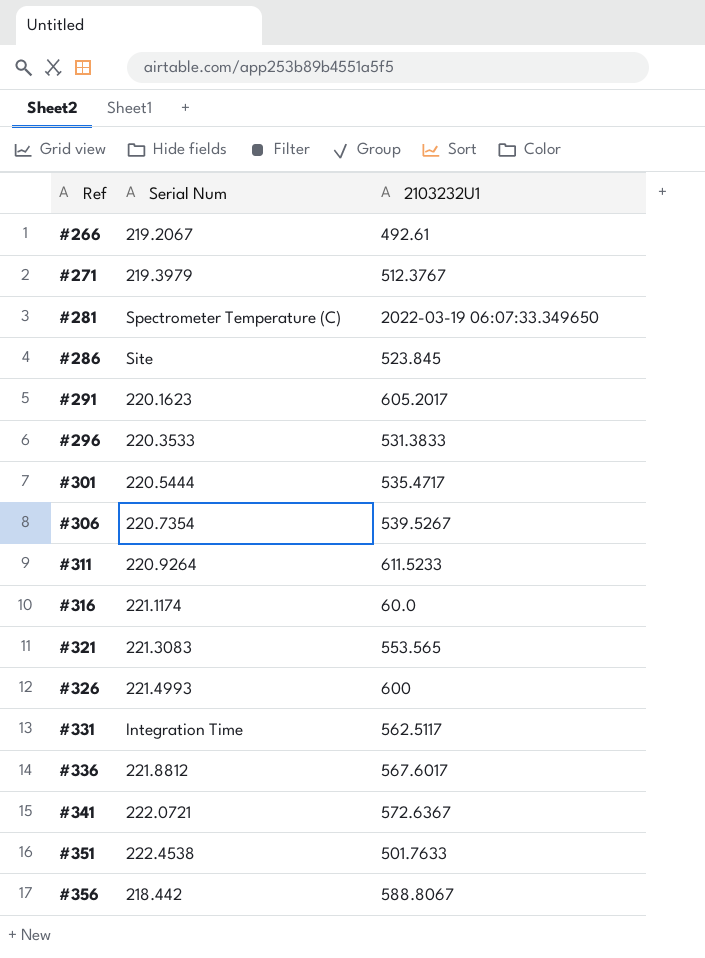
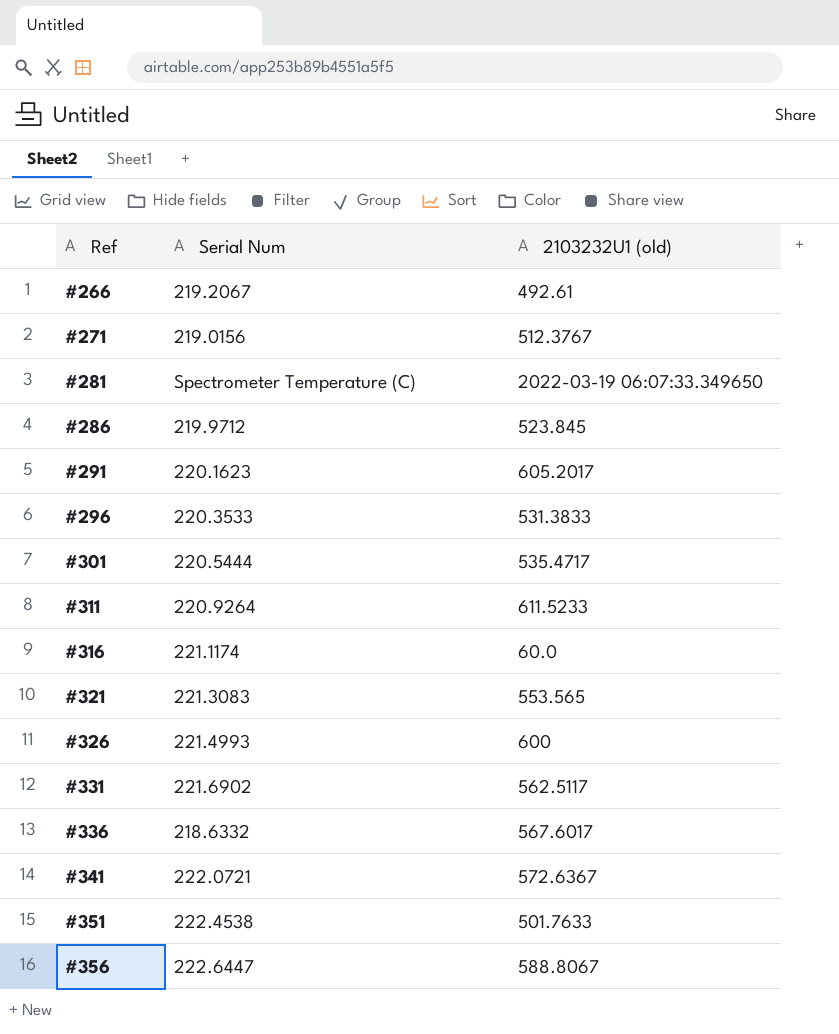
column name: 2103232U1 -> 2103232U1 (old)
row #306: 220.7354 | 539.5267 -> none
#271 | Serial Num: 219.3979 -> 219.0156
#286 | Serial Num: Site -> 219.9712
#331 | Serial Num: Integration Time -> 221.6902
#336 | Serial Num: 221.8812 -> 218.6332
#356 | Serial Num: 218.442 -> 222.6447

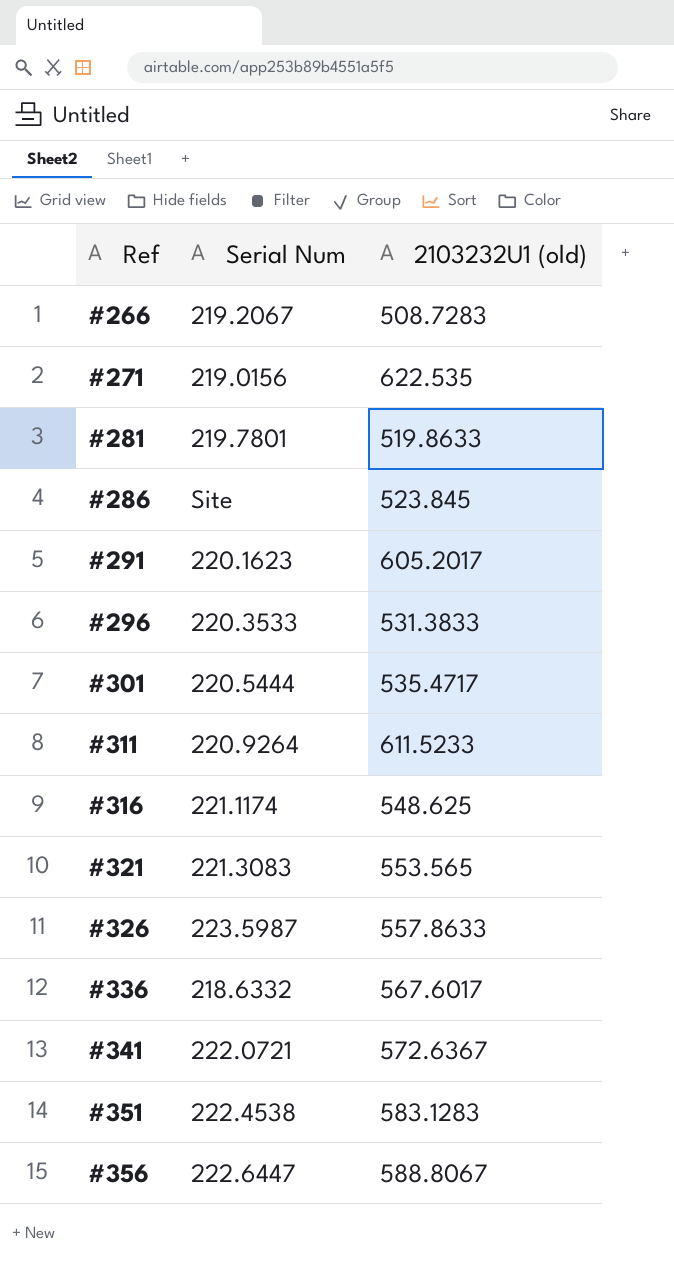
row #331: 221.6902 | 562.5117 -> none
#266 | 2103232U1 (old): 492.61 -> 508.7283
#271 | 2103232U1 (old): 512.3767 -> 622.535
#281 | Serial Num: Spectrometer Temperature (C) -> 219.7801
#281 | 2103232U1 (old): 2022-03-19 06:07:33.349650 -> 519.8633
#286 | Serial Num: 219.9712 -> Site
#316 | 2103232U1 (old): 60.0 -> 548.625
#326 | Serial Num: 221.4993 -> 223.5987
#326 | 2103232U1 (old): 600 -> 557.8633
#351 | 2103232U1 (old): 501.7633 -> 583.1283

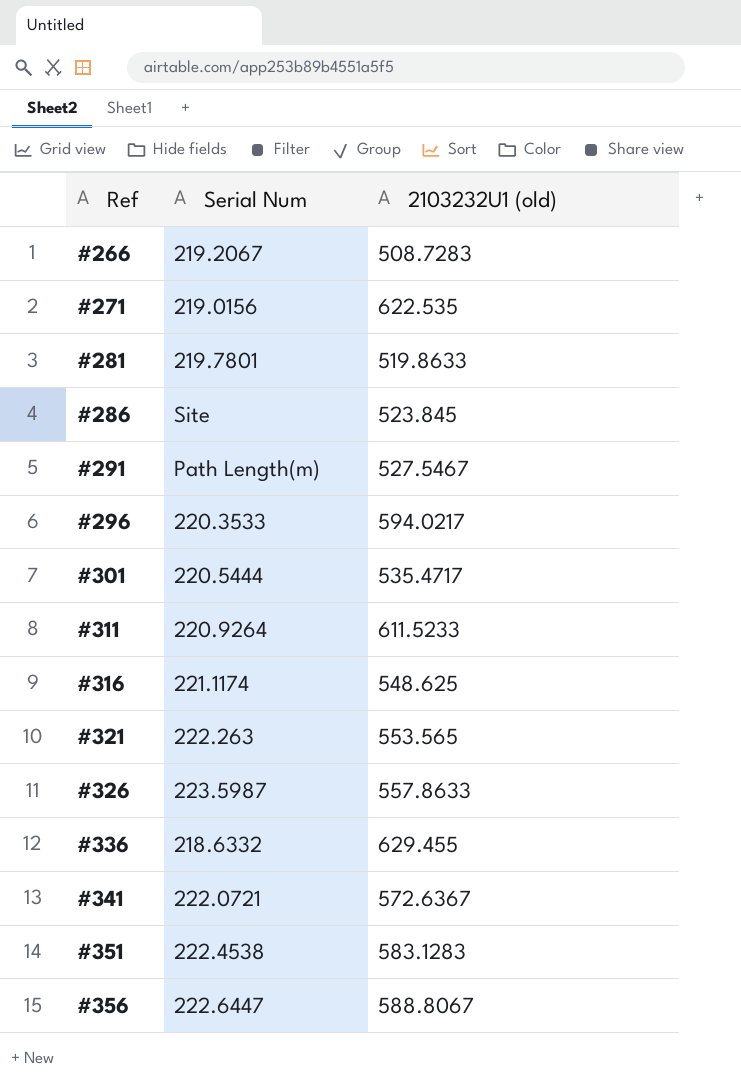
#291 | Serial Num: 220.1623 -> Path Length(m)
#291 | 2103232U1 (old): 605.2017 -> 527.5467
#296 | 2103232U1 (old): 531.3833 -> 594.0217
#321 | Serial Num: 221.3083 -> 222.263
#336 | 2103232U1 (old): 567.6017 -> 629.455

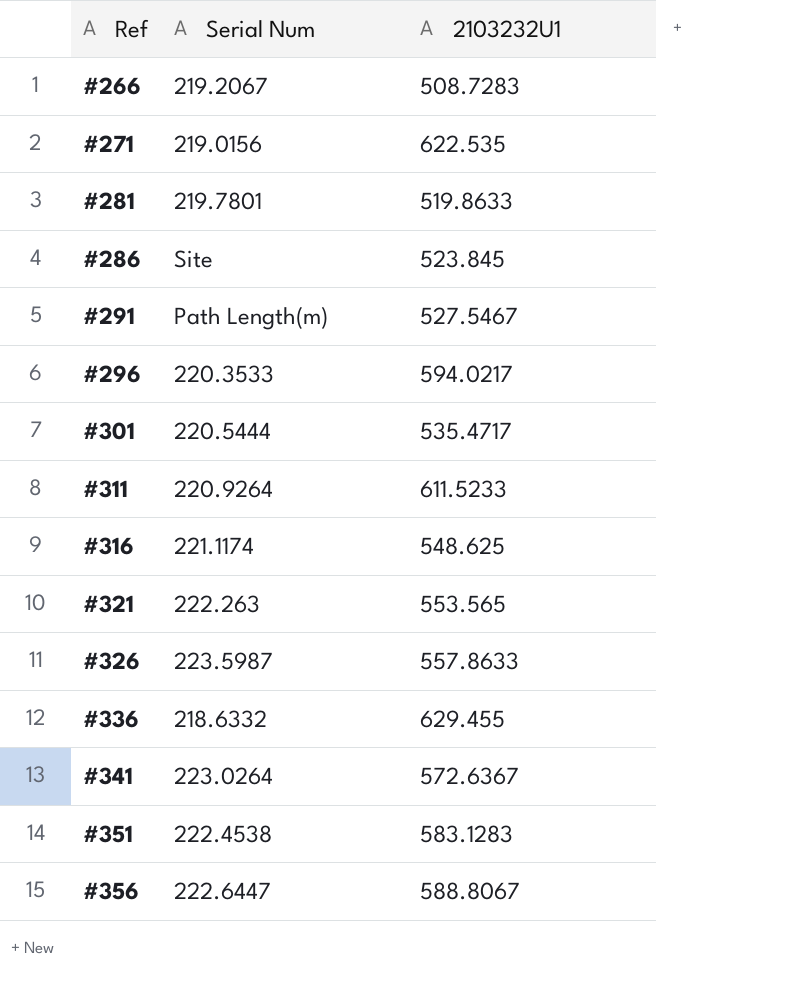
column name: 2103232U1 (old) -> 2103232U1
#341 | Serial Num: 222.0721 -> 223.0264

